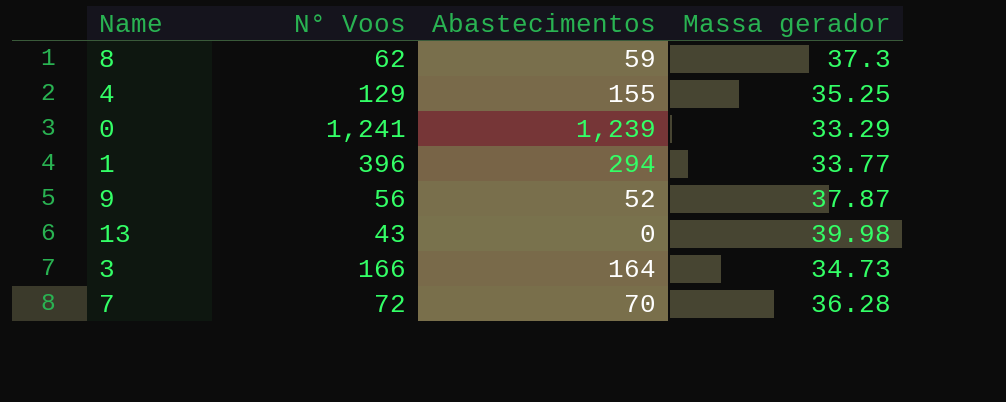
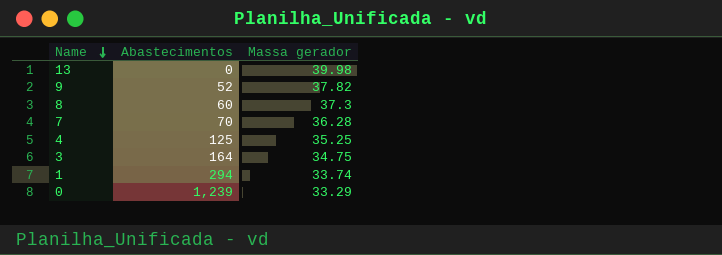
row order: none -> Name descending
column N° Voos | position: 2 -> none
9 | Massa gerador: 37.87 -> 37.82
8 | Abastecimentos: 59 -> 60
4 | Abastecimentos: 155 -> 125
3 | Massa gerador: 34.73 -> 34.75
1 | Massa gerador: 33.77 -> 33.74

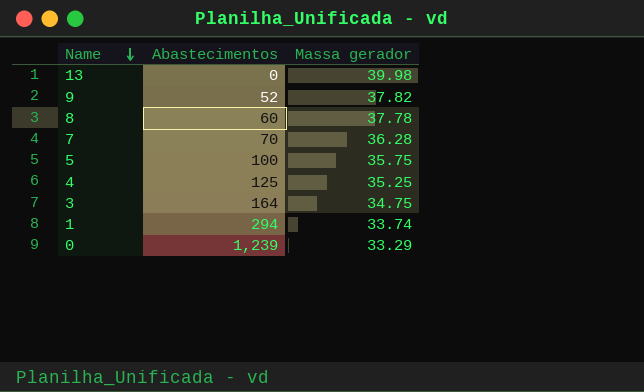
8 | Massa gerador: 37.3 -> 37.78
row 5: none -> 100 | 35.75

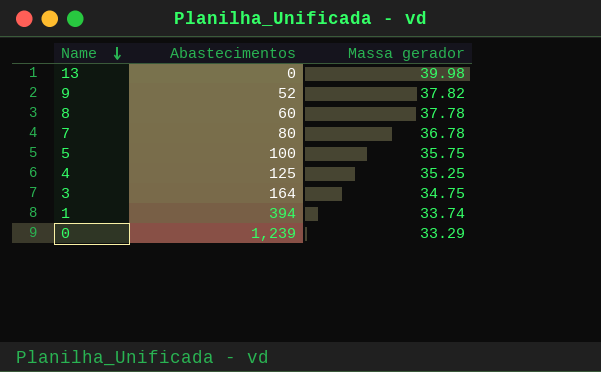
7 | Abastecimentos: 70 -> 80
7 | Massa gerador: 36.28 -> 36.78
1 | Abastecimentos: 294 -> 394

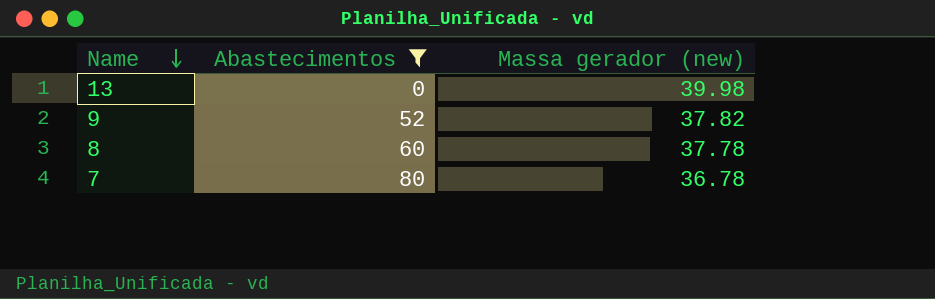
filter: none -> Abastecimentos <= 80
column name: Massa gerador -> Massa gerador (new)

